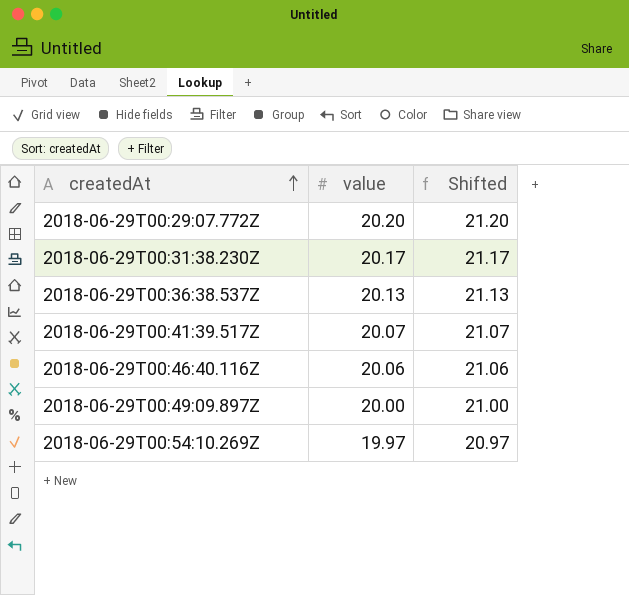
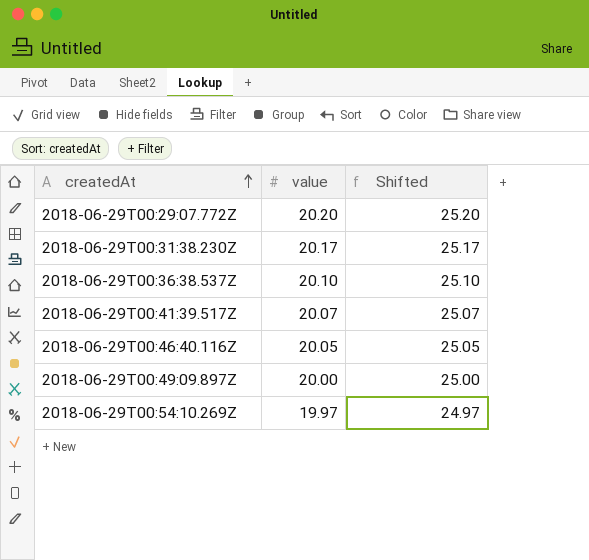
column Shifted | formula: [value] + 1 -> [value] + 5
2018-06-29T00:36:38.537Z | value: 20.13 -> 20.10
2018-06-29T00:46:40.116Z | value: 20.06 -> 20.05

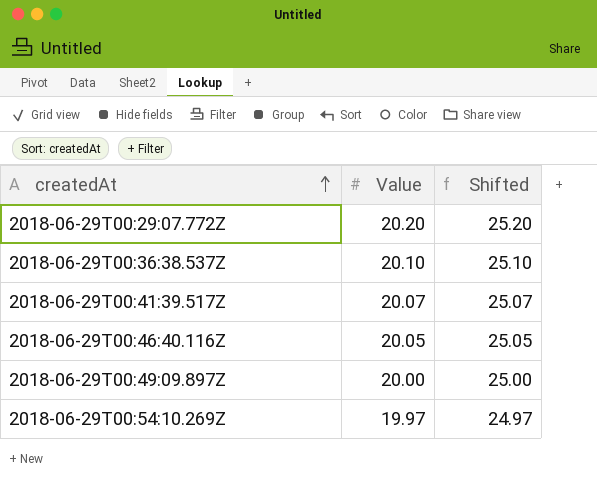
column name: value -> Value
row 2018-06-29T00:31:38.230Z: 20.17 | 25.17 -> none

